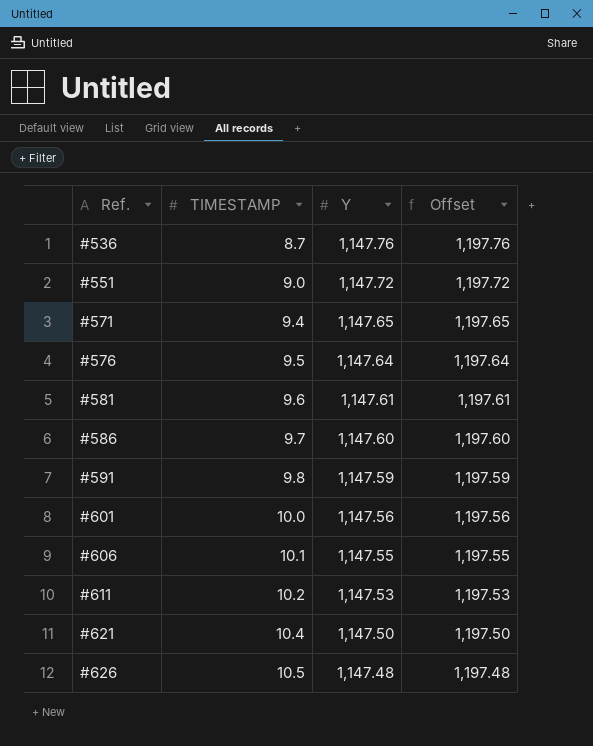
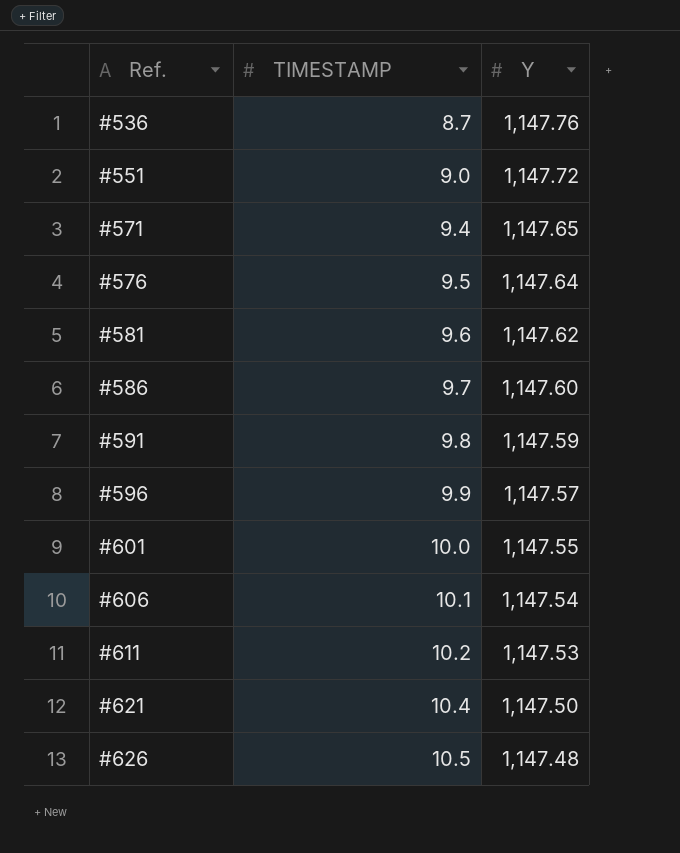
column Offset | formula: [Y] + 50 -> none
#581 | Y: 1,147.61 -> 1,147.62
row #596: none -> 9.9 | 1,147.57
#601 | Y: 1,147.56 -> 1,147.55
#606 | Y: 1,147.55 -> 1,147.54

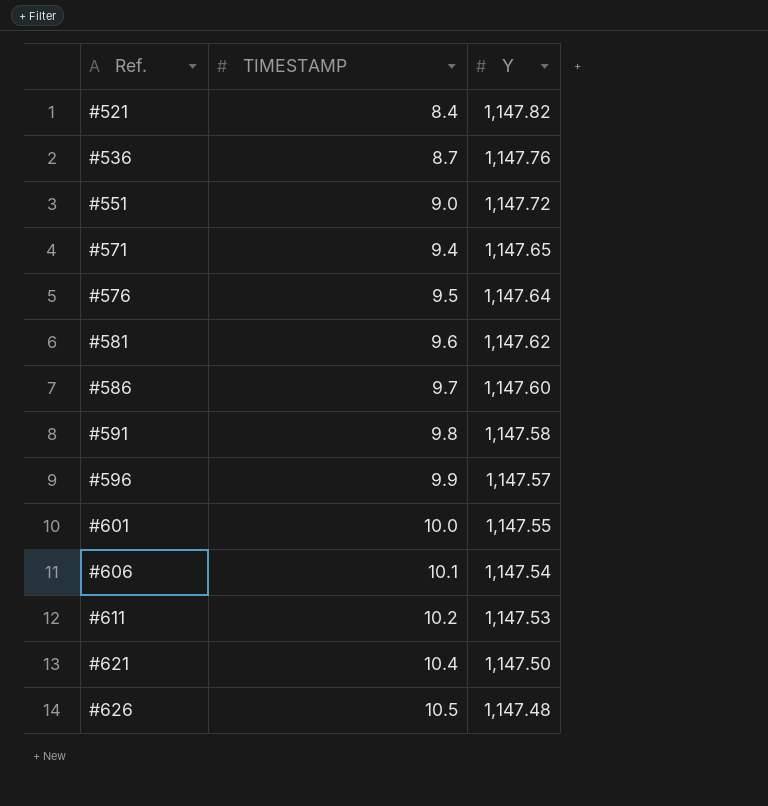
row #521: none -> 8.4 | 1,147.82
#591 | Y: 1,147.59 -> 1,147.58

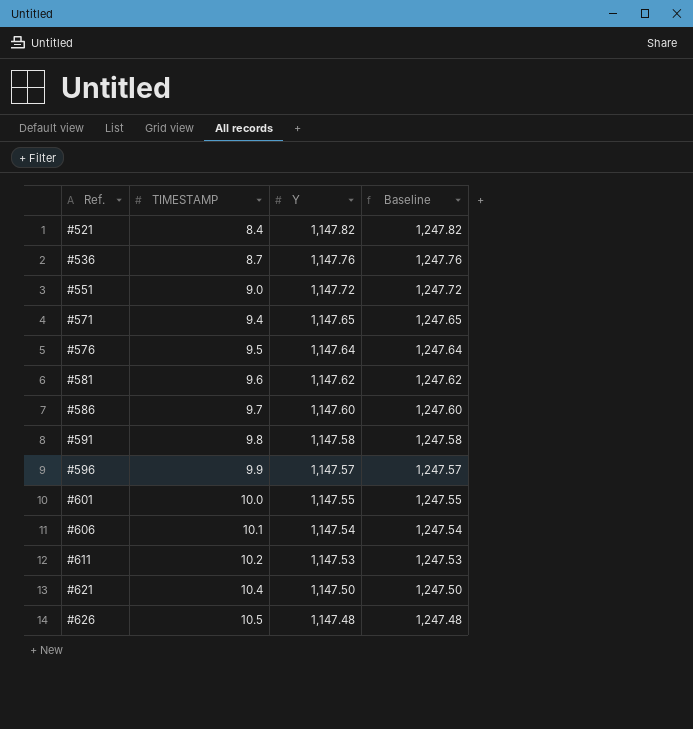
column Baseline | formula: none -> [Y] + 100

